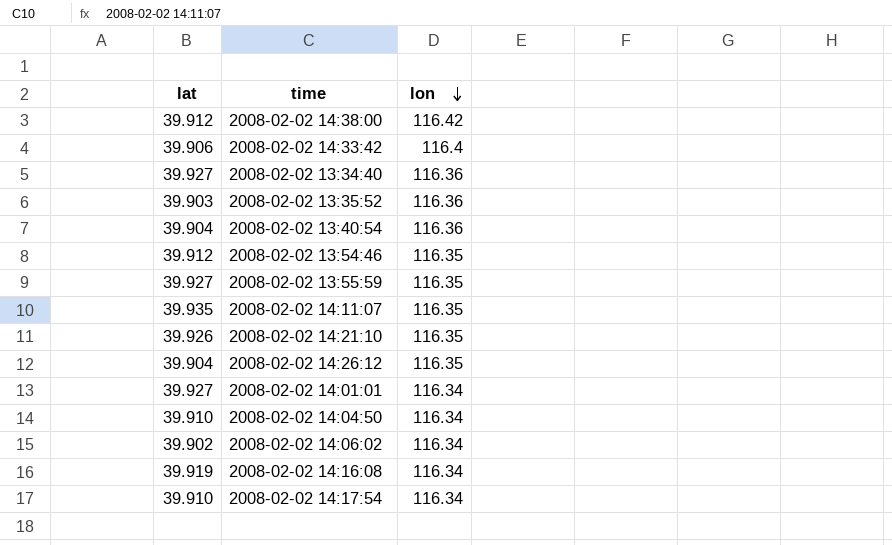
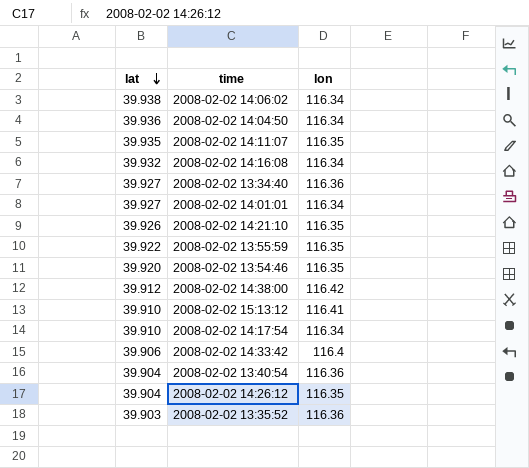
row order: lon descending -> lat descending
2008-02-02 14:06:02 | lat: 39.902 -> 39.938
2008-02-02 14:04:50 | lat: 39.910 -> 39.936
2008-02-02 14:16:08 | lat: 39.919 -> 39.932
2008-02-02 13:55:59 | lat: 39.927 -> 39.922
2008-02-02 13:54:46 | lat: 39.912 -> 39.920
row 2008-02-02 15:13:12: none -> 39.910 | 116.41

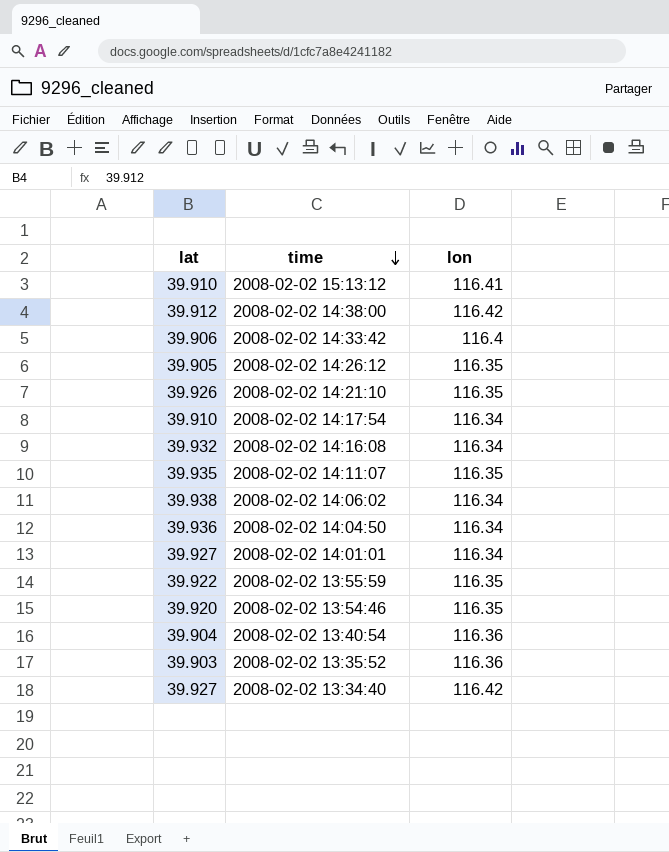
row order: lat descending -> time descending
2008-02-02 14:26:12 | lat: 39.904 -> 39.905
2008-02-02 13:34:40 | lon: 116.36 -> 116.42

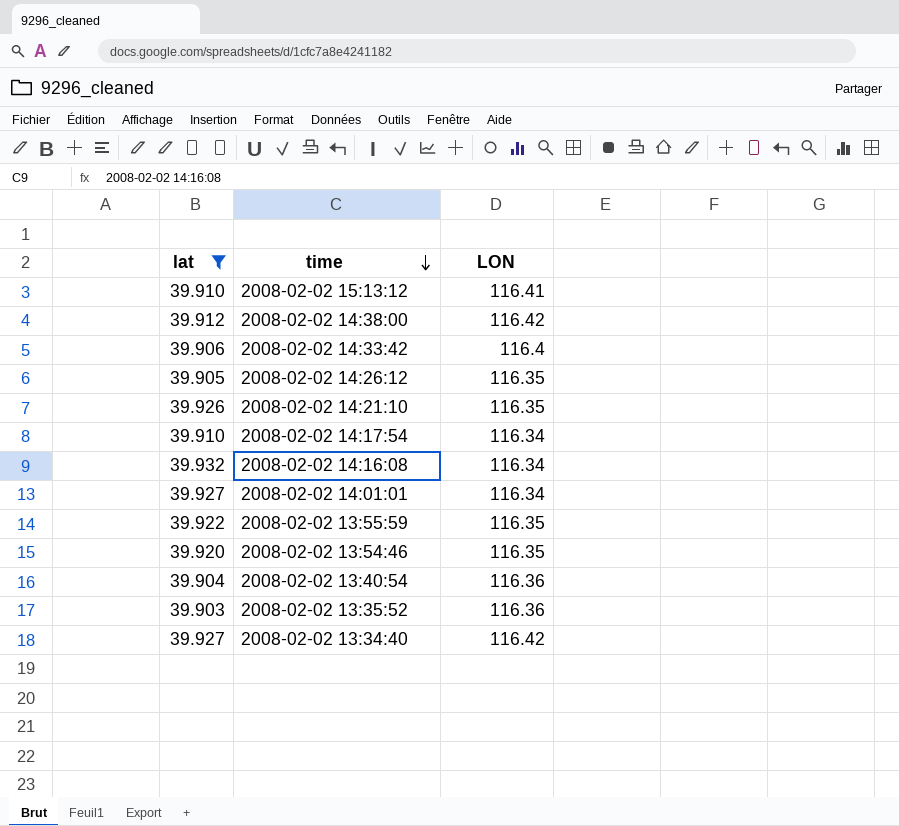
filter: none -> lat <= 39.932
column name: lon -> LON

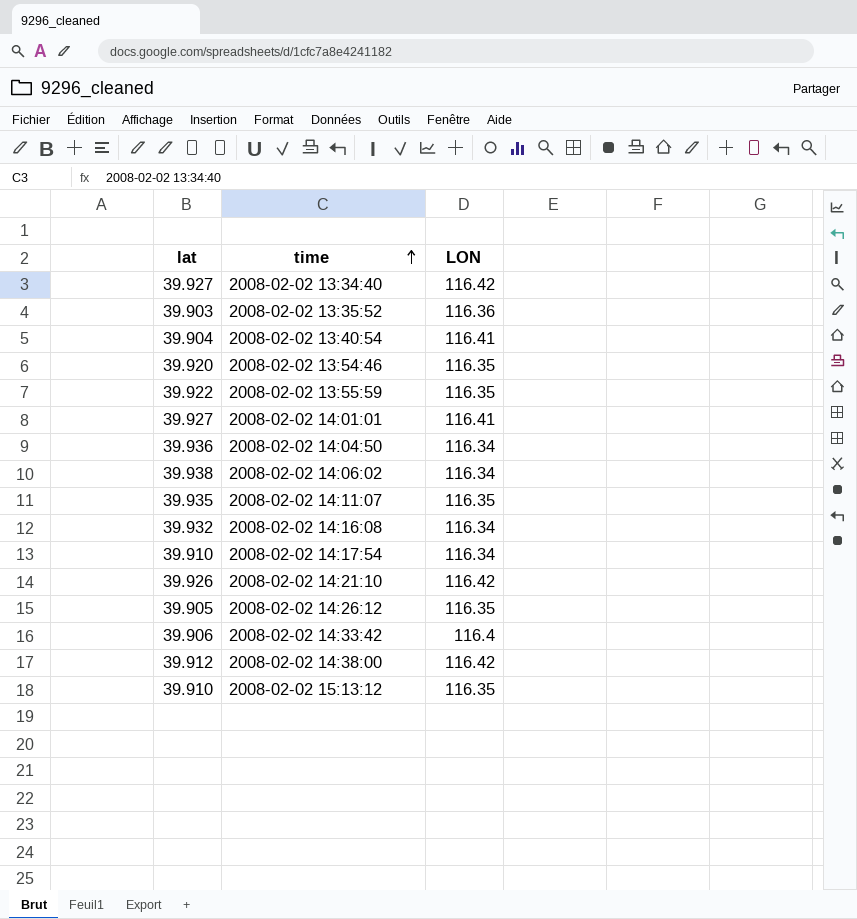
filter: lat <= 39.932 -> none
row order: time descending -> time ascending
2008-02-02 13:40:54 | LON: 116.36 -> 116.41
2008-02-02 14:01:01 | LON: 116.34 -> 116.41
2008-02-02 14:21:10 | LON: 116.35 -> 116.42
2008-02-02 15:13:12 | LON: 116.41 -> 116.35

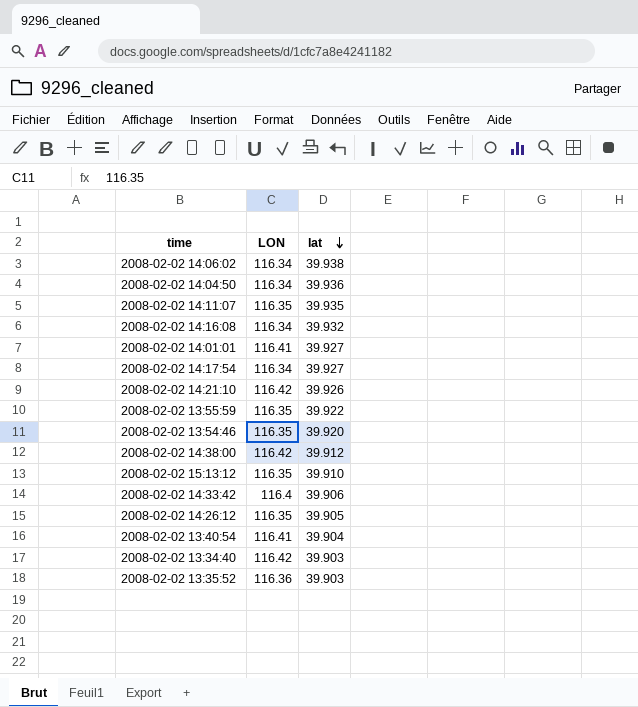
row order: time ascending -> lat descending
column lat | position: 1 -> 3
2008-02-02 14:17:54 | lat: 39.910 -> 39.927
2008-02-02 13:34:40 | lat: 39.927 -> 39.903

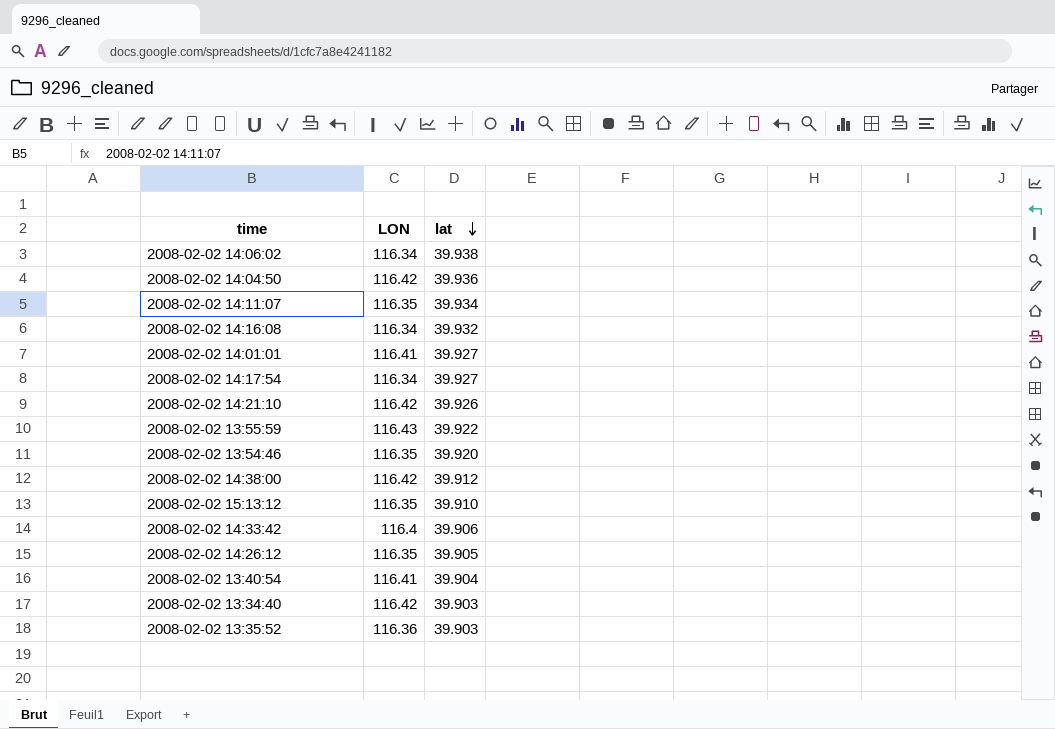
2008-02-02 14:04:50 | LON: 116.34 -> 116.42
2008-02-02 14:11:07 | lat: 39.935 -> 39.934
2008-02-02 13:55:59 | LON: 116.35 -> 116.43

